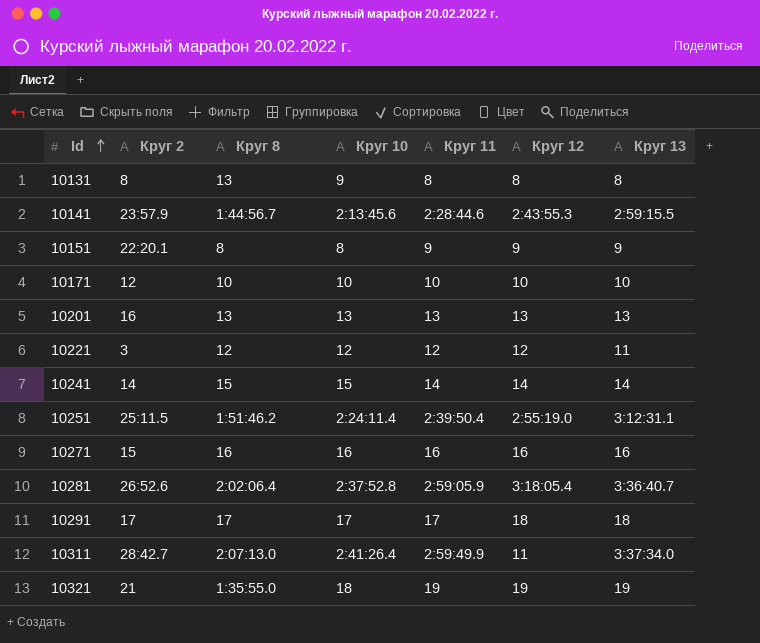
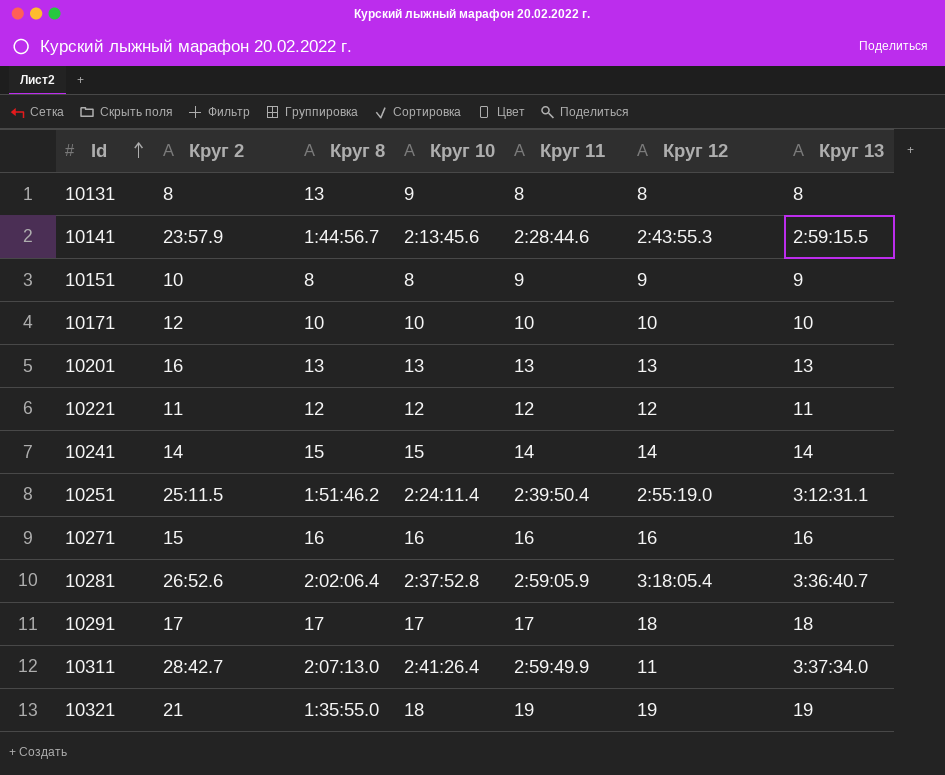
10151 | Круг 2: 22:20.1 -> 10
10221 | Круг 2: 3 -> 11

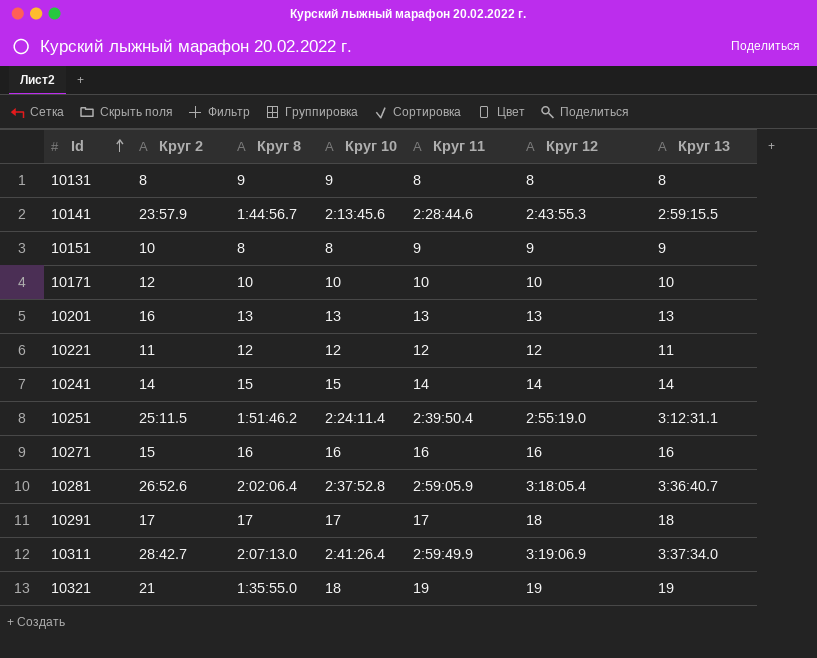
10131 | Круг 8: 13 -> 9
10311 | Круг 12: 11 -> 3:19:06.9

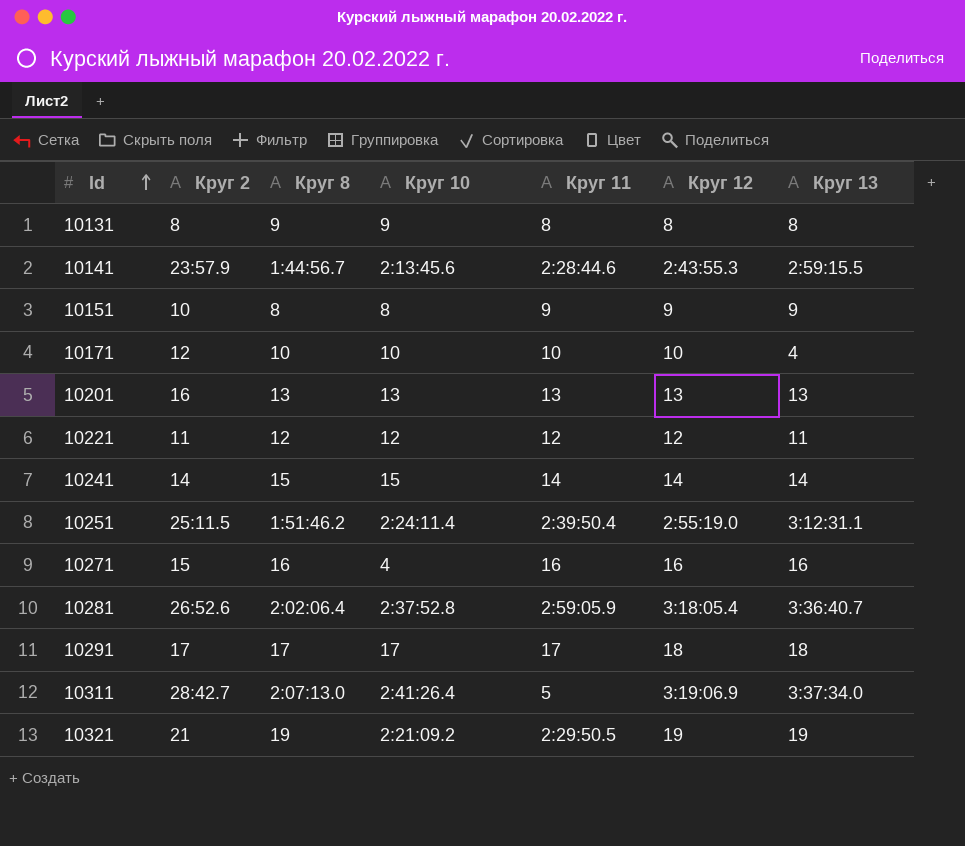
10171 | Круг 13: 10 -> 4
10271 | Круг 10: 16 -> 4
10311 | Круг 11: 2:59:49.9 -> 5
10321 | Круг 8: 1:35:55.0 -> 19
10321 | Круг 10: 18 -> 2:21:09.2
10321 | Круг 11: 19 -> 2:29:50.5

